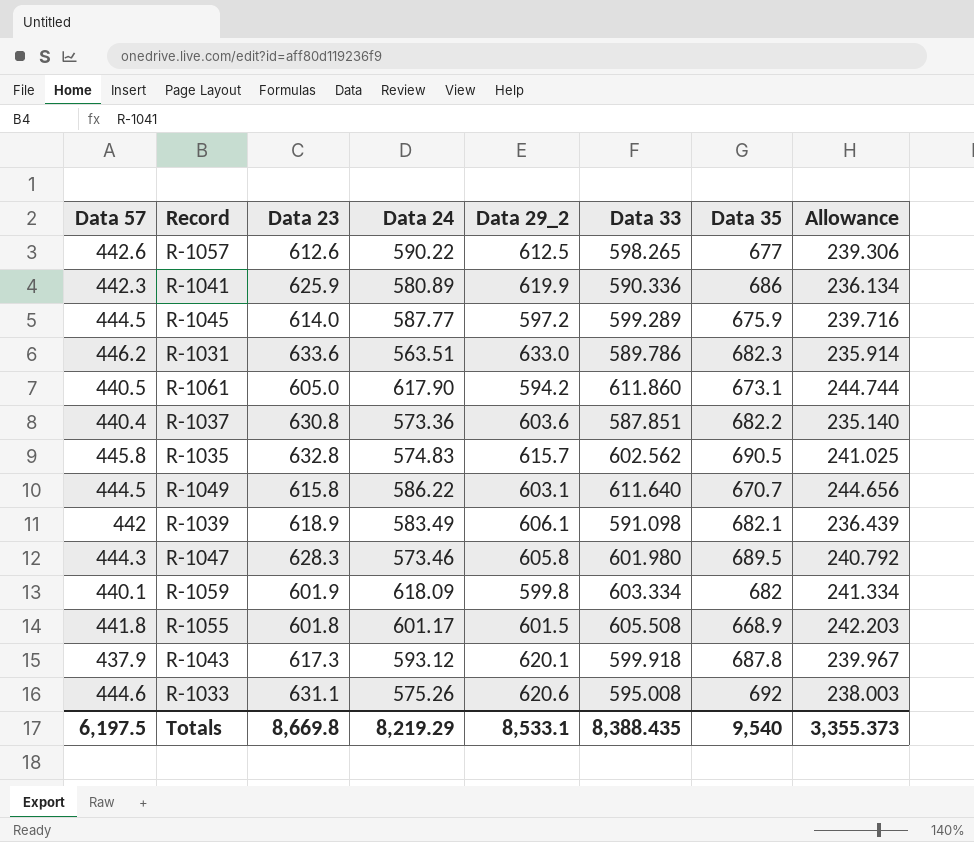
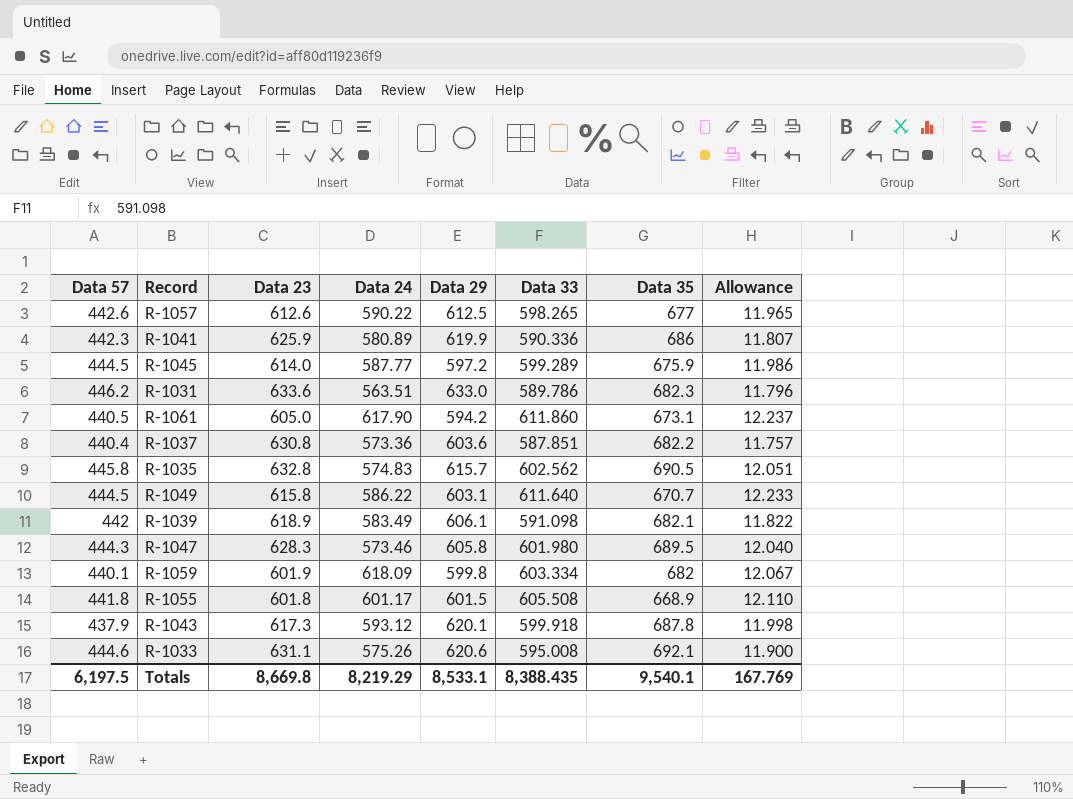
column name: Data 29_2 -> Data 29
column Allowance | formula: [Data 33] * 0.4 -> [Data 33] * 0.02
R-1033 | Data 35: 692 -> 692.1
Totals | Data 35: 9,540 -> 9,540.1
Totals | Allowance: 3,355.373 -> 167.769

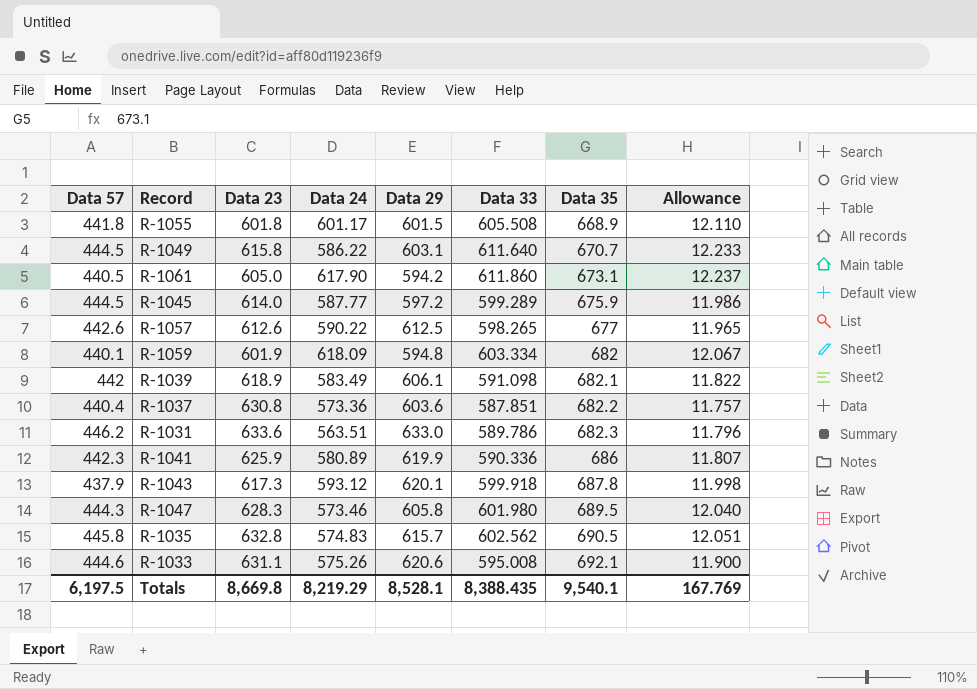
row order: none -> Data 35 ascending
R-1059 | Data 29: 599.8 -> 594.8
Totals | Data 29: 8,533.1 -> 8,528.1

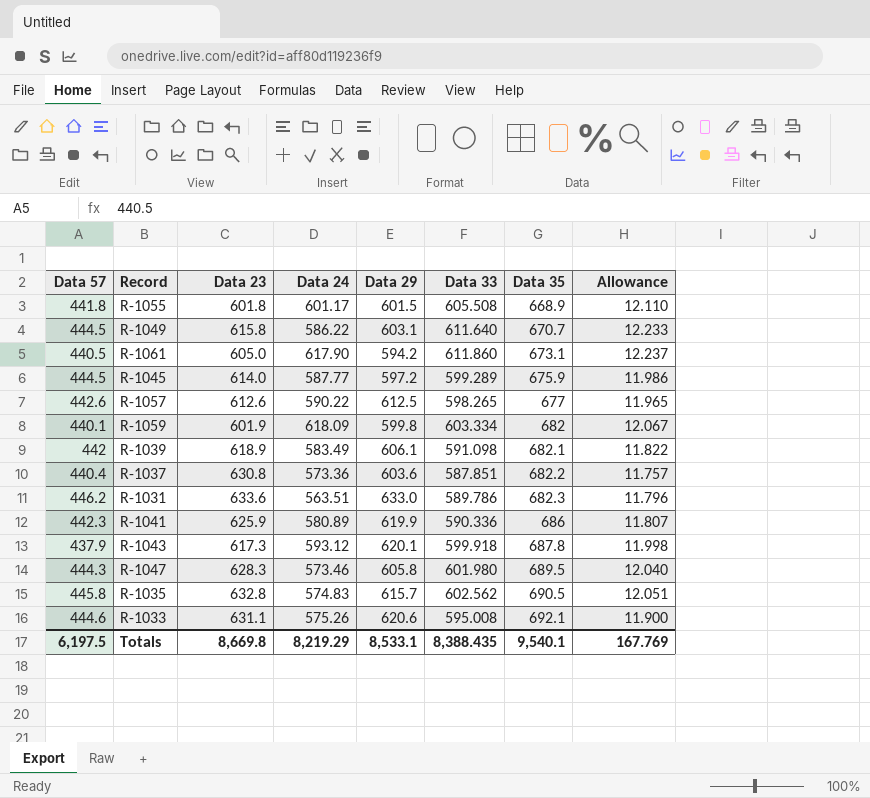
R-1059 | Data 29: 594.8 -> 599.8
Totals | Data 29: 8,528.1 -> 8,533.1

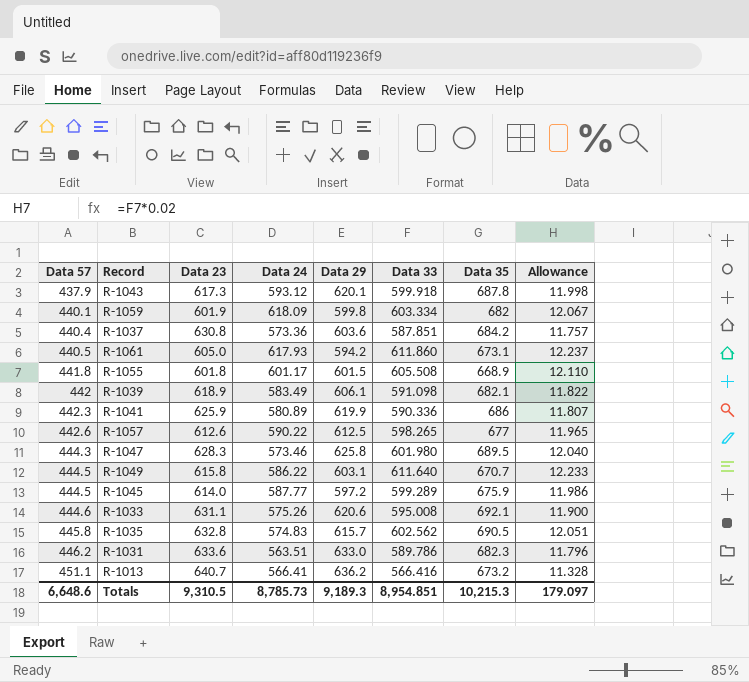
row order: Data 35 ascending -> Data 57 ascending
R-1037 | Data 35: 682.2 -> 684.2
R-1061 | Data 24: 617.90 -> 617.93
R-1047 | Data 29: 605.8 -> 625.8
row R-1013: none -> 451.1 | 640.7 | 566.41 | 636.2 | 566.416 | 673.2 | 11.328
Totals | Data 57: 6,197.5 -> 6,648.6
Totals | Data 23: 8,669.8 -> 9,310.5
Totals | Data 24: 8,219.29 -> 8,785.73
Totals | Data 29: 8,533.1 -> 9,189.3
Totals | Data 33: 8,388.435 -> 8,954.851
Totals | Data 35: 9,540.1 -> 10,215.3
Totals | Allowance: 167.769 -> 179.097

